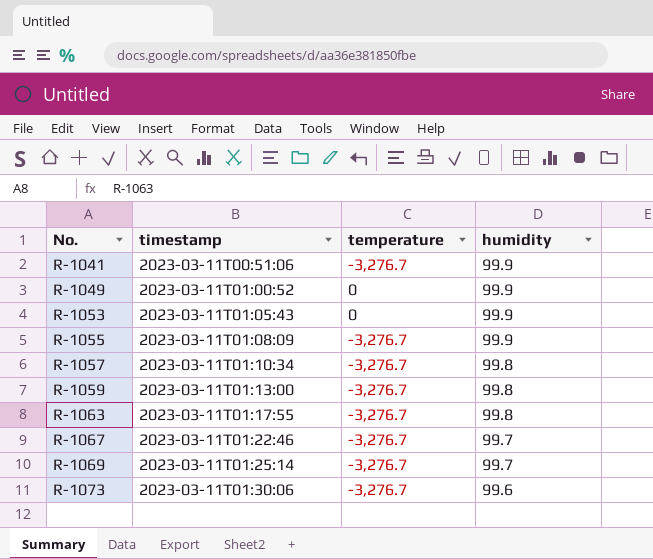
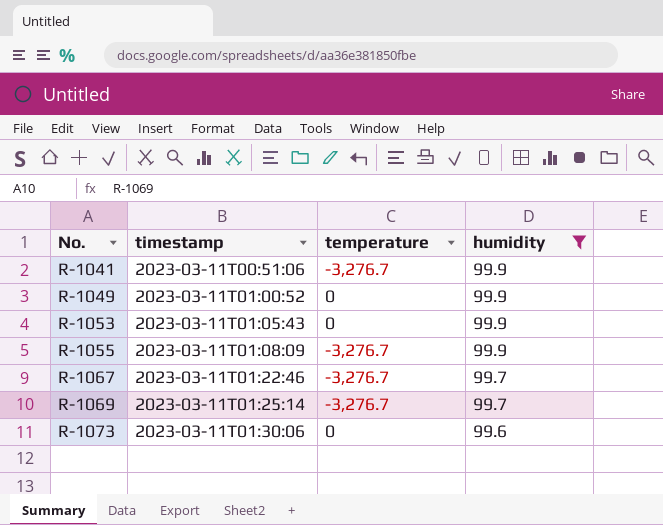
filter: none -> humidity != 99.8
R-1073 | temperature: -3,276.7 -> 0

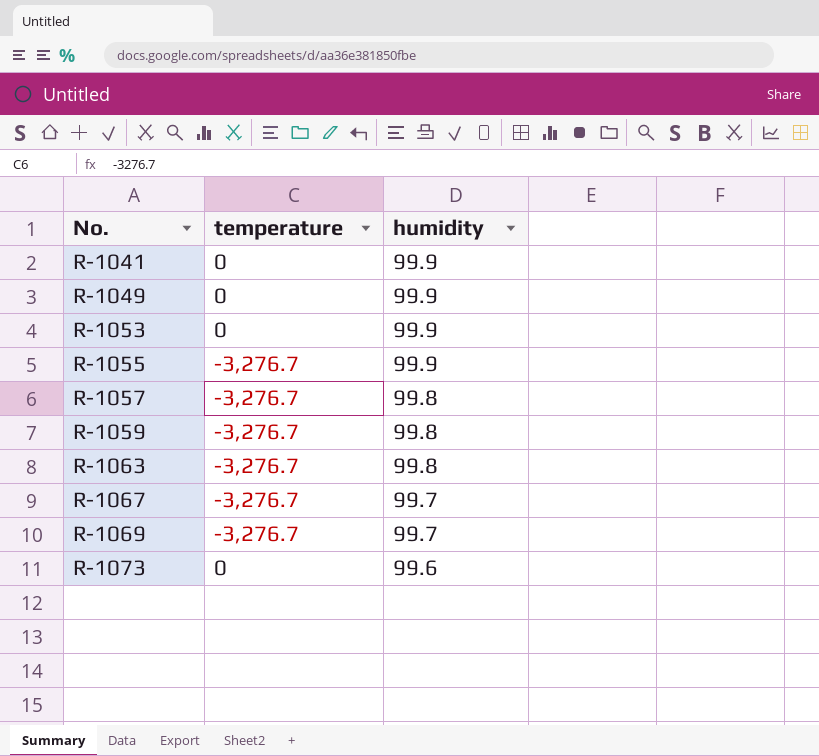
filter: humidity != 99.8 -> none
column timestamp | position: 2 -> none
R-1041 | temperature: -3,276.7 -> 0

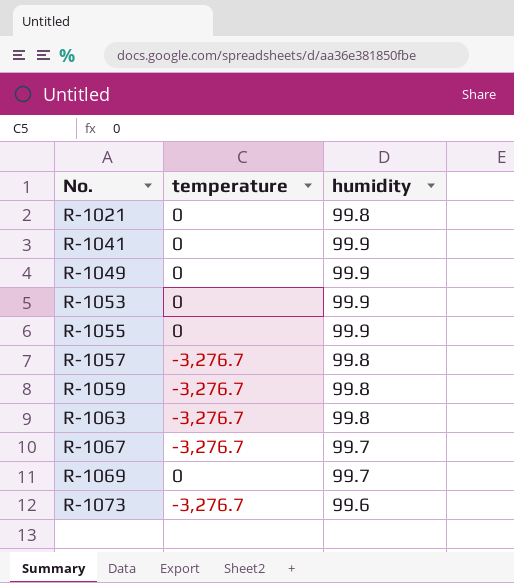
row R-1021: none -> 0 | 99.8
R-1055 | temperature: -3,276.7 -> 0
R-1069 | temperature: -3,276.7 -> 0
R-1073 | temperature: 0 -> -3,276.7

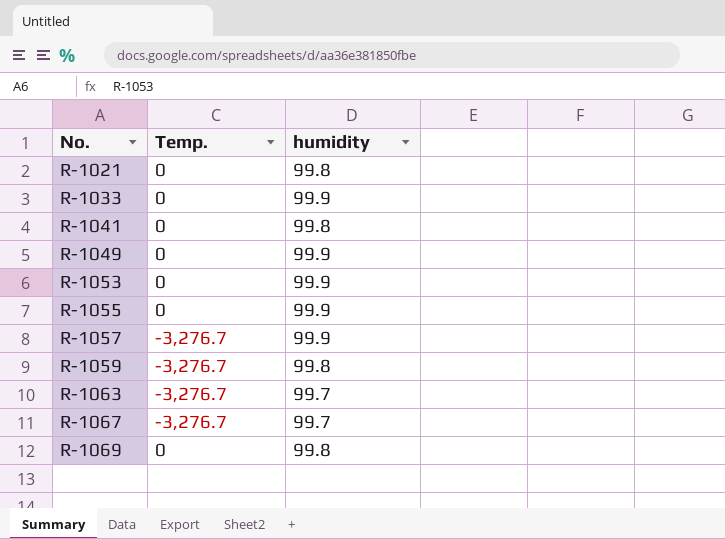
column name: temperature -> Temp.
row R-1073: -3,276.7 | 99.6 -> none
row R-1033: none -> 0 | 99.9
R-1041 | humidity: 99.9 -> 99.8
R-1057 | humidity: 99.8 -> 99.9
R-1063 | humidity: 99.8 -> 99.7
R-1069 | humidity: 99.7 -> 99.8

